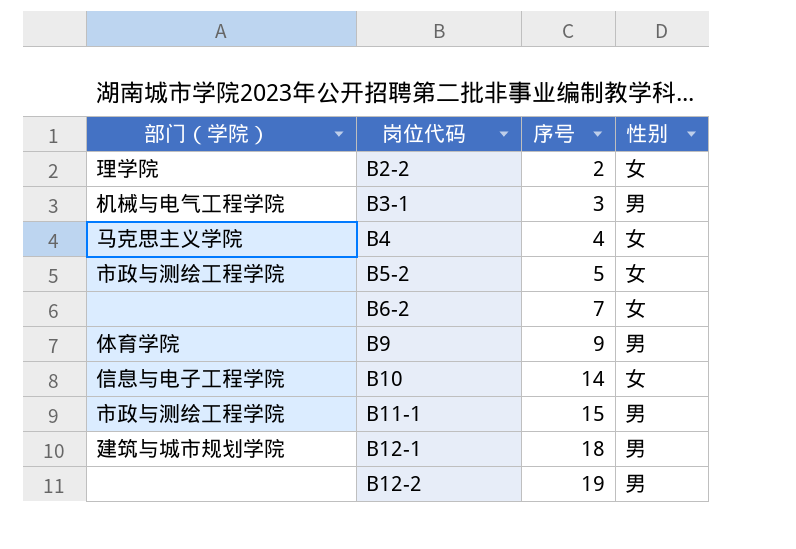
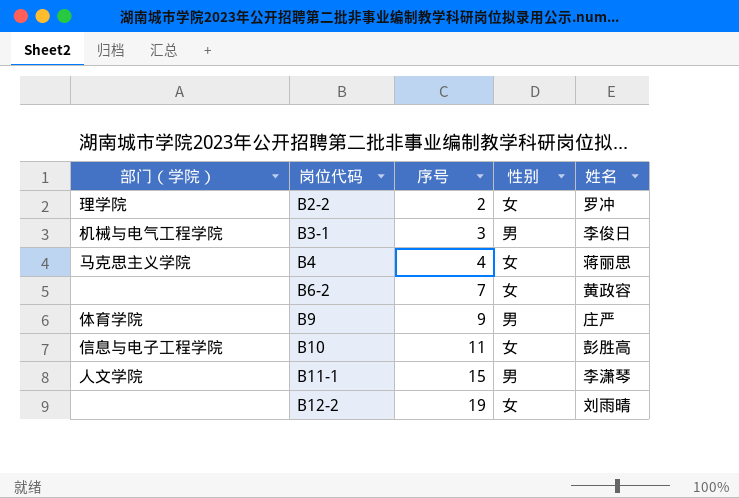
column 姓名 | position: none -> 5
row B5-2: 市政与测绘工程学院 | 5 | 女 -> none
row B12-1: 建筑与城市规划学院 | 18 | 男 -> none
B10 | 序号: 14 -> 11
B11-1 | 部门（学院）: 市政与测绘工程学院 -> 人文学院
B12-2 | 性别: 男 -> 女

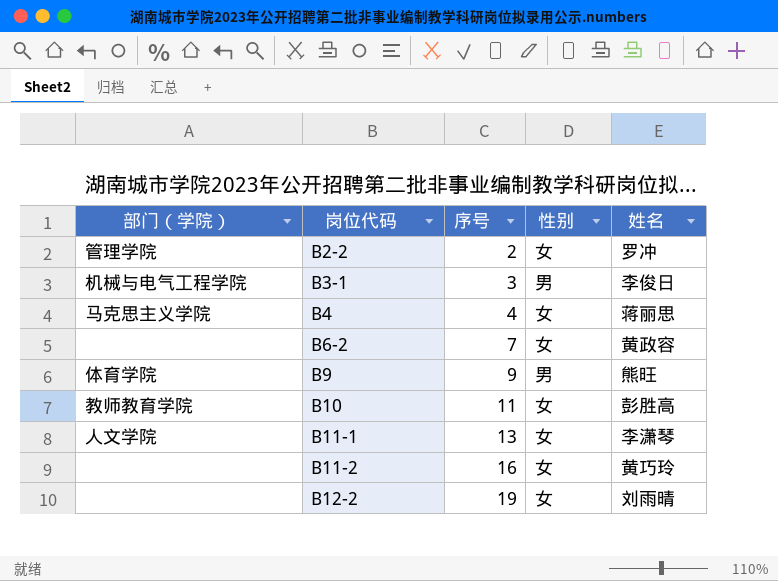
B2-2 | 部门（学院）: 理学院 -> 管理学院
B9 | 姓名: 庄严 -> 熊旺
B10 | 部门（学院）: 信息与电子工程学院 -> 教师教育学院
B11-1 | 序号: 15 -> 13
B11-1 | 性别: 男 -> 女
row B11-2: none -> none | 16 | 女 | 黄巧玲

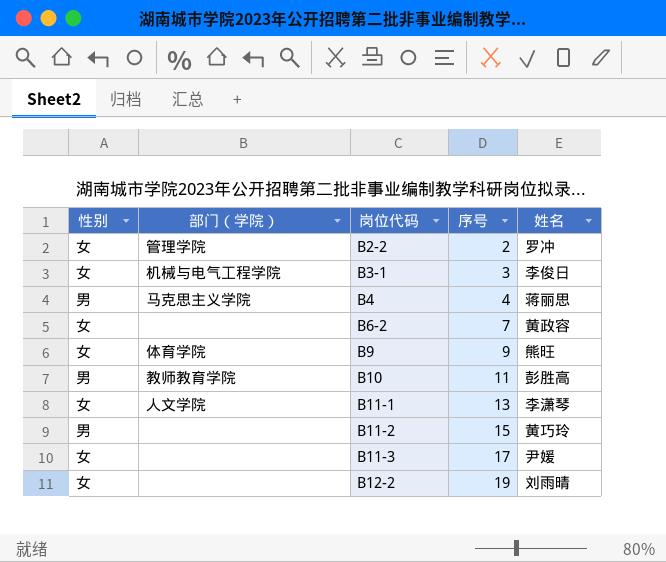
column 性别 | position: 4 -> 1
B3-1 | 性别: 男 -> 女
B4 | 性别: 女 -> 男
B9 | 性别: 男 -> 女
B10 | 性别: 女 -> 男
B11-2 | 性别: 女 -> 男
B11-2 | 序号: 16 -> 15
row B11-3: none -> 女 | none | 17 | 尹媛

